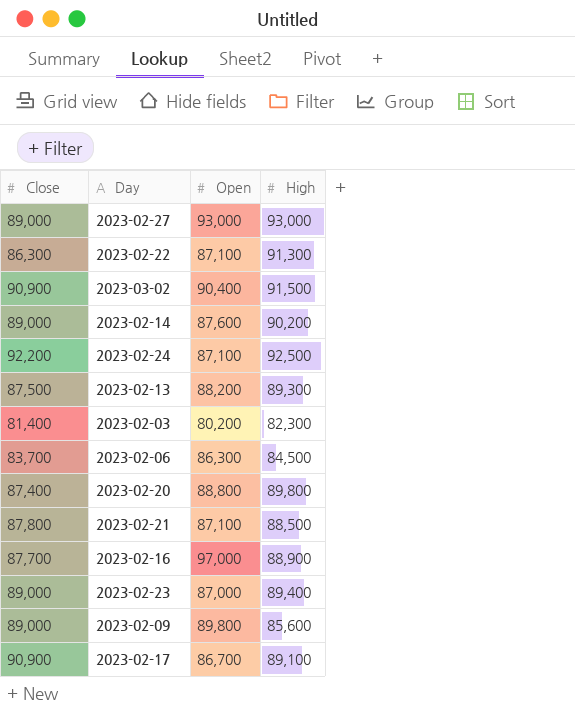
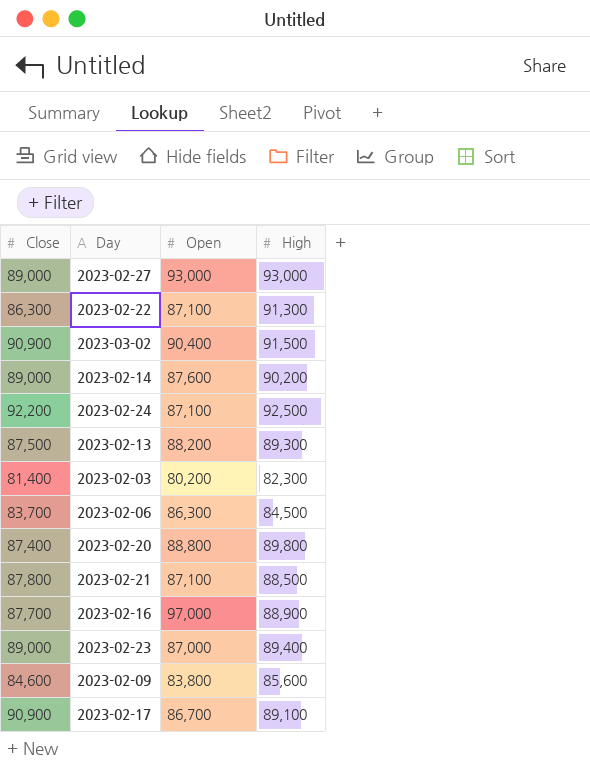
2023-02-09 | Close: 89,000 -> 84,600
2023-02-09 | Open: 89,800 -> 83,800

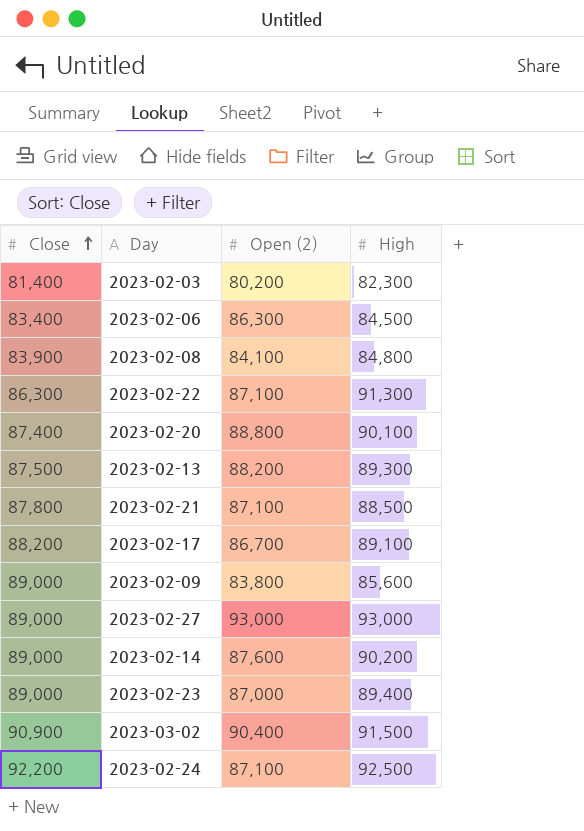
row order: none -> Close ascending
column name: Open -> Open (2)
row 2023-02-16: 87,700 | 97,000 | 88,900 -> none
2023-02-06 | Close: 83,700 -> 83,400
row 2023-02-08: none -> 83,900 | 84,100 | 84,800
2023-02-20 | High: 89,800 -> 90,100
2023-02-17 | Close: 90,900 -> 88,200
2023-02-09 | Close: 84,600 -> 89,000

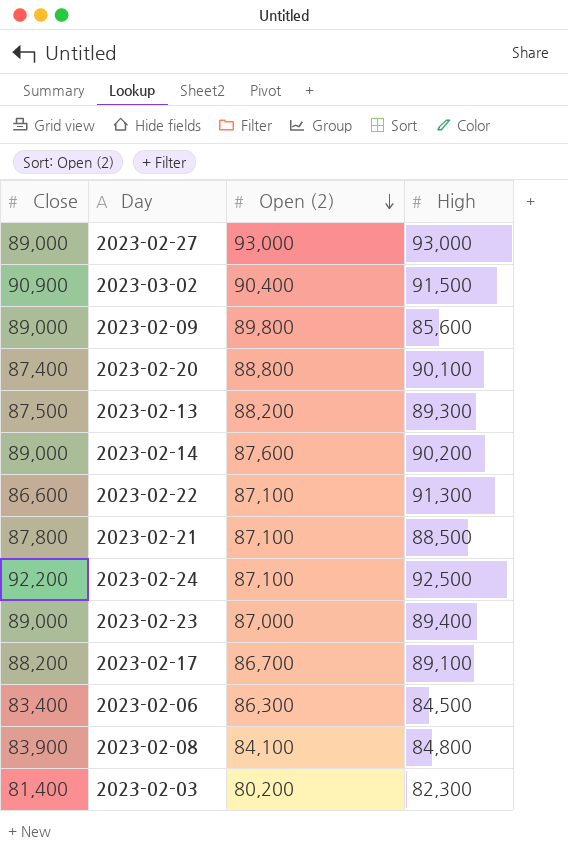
row order: Close ascending -> Open (2) descending
2023-02-09 | Open (2): 83,800 -> 89,800
2023-02-22 | Close: 86,300 -> 86,600

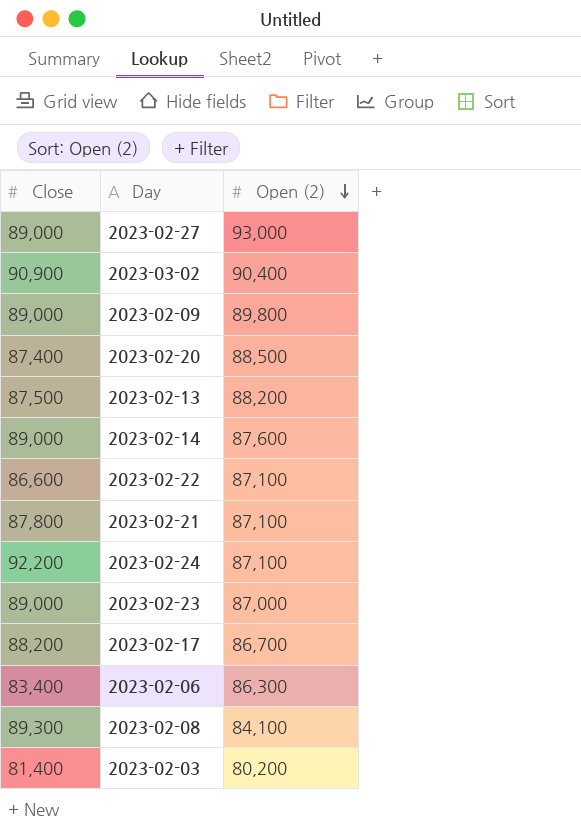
column High | position: 4 -> none
2023-02-20 | Open (2): 88,800 -> 88,500
2023-02-08 | Close: 83,900 -> 89,300

